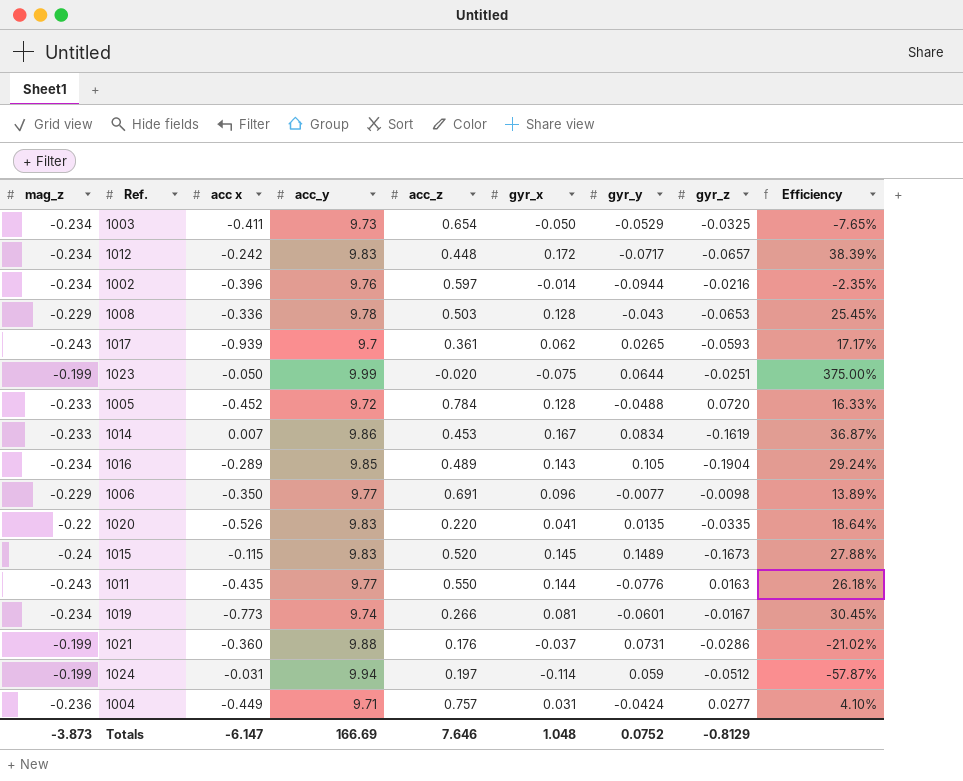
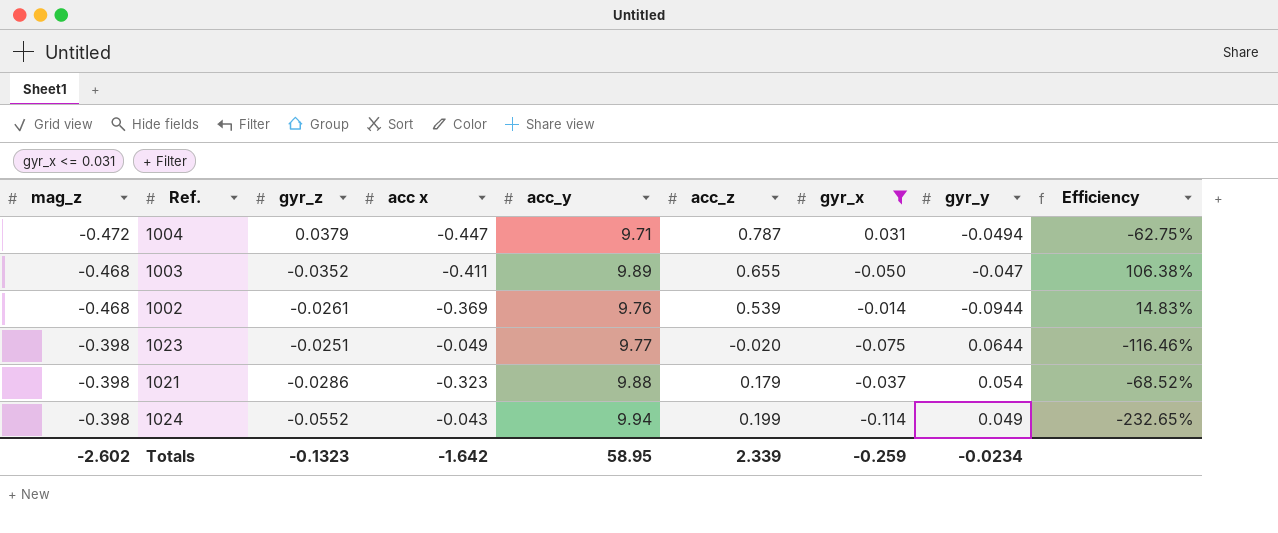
filter: none -> gyr_x <= 0.031
row order: none -> mag_z ascending
column gyr_z | position: 8 -> 3
column Efficiency | formula: [gyr_x] / [acc_z] -> [gyr_x] / [gyr_y]
1004 | mag_z: -0.236 -> -0.472
1004 | gyr_z: 0.0277 -> 0.0379
1004 | acc x: -0.449 -> -0.447
1004 | acc_z: 0.757 -> 0.787
1004 | gyr_y: -0.0424 -> -0.0494
1003 | mag_z: -0.234 -> -0.468
1003 | gyr_z: -0.0325 -> -0.0352
1003 | acc_y: 9.73 -> 9.89
1003 | acc_z: 0.654 -> 0.655
1003 | gyr_y: -0.0529 -> -0.047
1002 | mag_z: -0.234 -> -0.468
1002 | gyr_z: -0.0216 -> -0.0261
1002 | acc x: -0.396 -> -0.369
1002 | acc_z: 0.597 -> 0.539
1023 | mag_z: -0.199 -> -0.398
1023 | acc x: -0.050 -> -0.049
1023 | acc_y: 9.99 -> 9.77
1021 | mag_z: -0.199 -> -0.398
1021 | acc x: -0.360 -> -0.323
1021 | acc_z: 0.176 -> 0.179
1021 | gyr_y: 0.0731 -> 0.054
1024 | mag_z: -0.199 -> -0.398
1024 | gyr_z: -0.0512 -> -0.0552
1024 | acc x: -0.031 -> -0.043
1024 | acc_z: 0.197 -> 0.199
1024 | gyr_y: 0.059 -> 0.049
Totals | mag_z: -3.873 -> -2.602
Totals | gyr_z: -0.8129 -> -0.1323
Totals | acc x: -6.147 -> -1.642
Totals | acc_y: 166.69 -> 58.95
Totals | acc_z: 7.646 -> 2.339
Totals | gyr_x: 1.048 -> -0.259
Totals | gyr_y: 0.0752 -> -0.0234

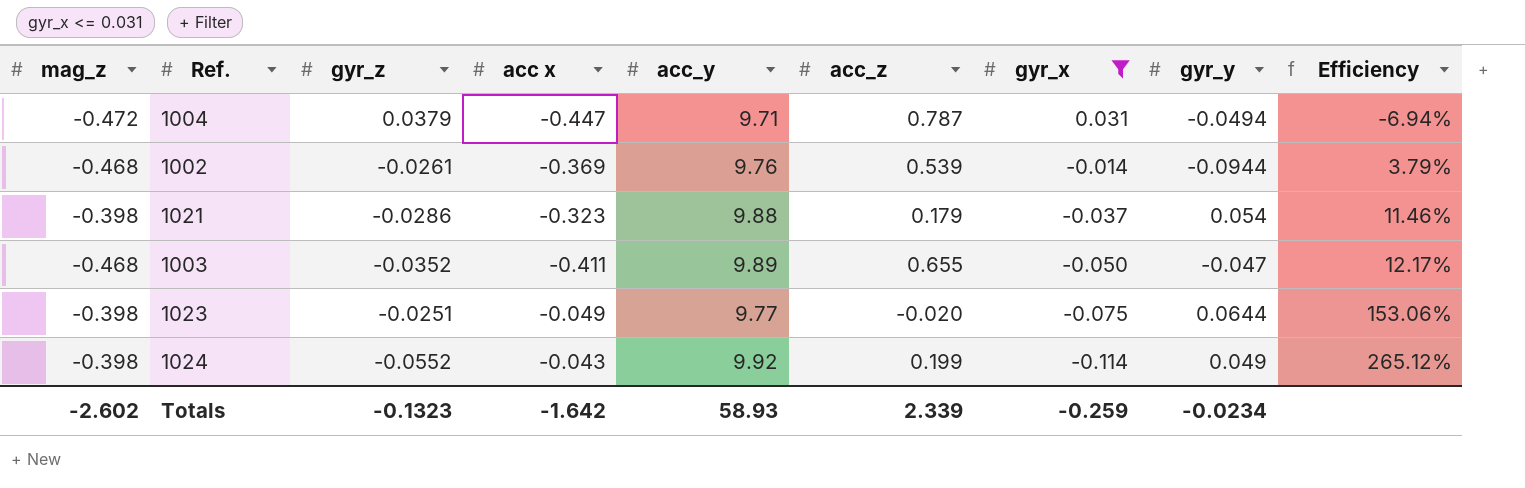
row order: mag_z ascending -> gyr_x descending
column Efficiency | formula: [gyr_x] / [gyr_y] -> [gyr_x] / [acc x]
1024 | acc_y: 9.94 -> 9.92
Totals | acc_y: 58.95 -> 58.93

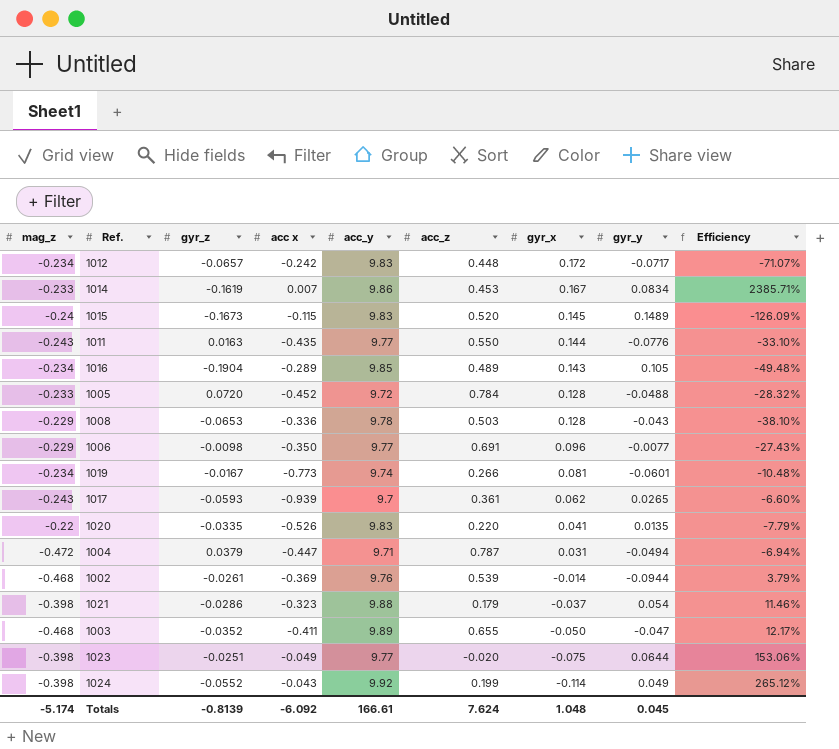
filter: gyr_x <= 0.031 -> none
Totals | mag_z: -2.602 -> -5.174
Totals | gyr_z: -0.1323 -> -0.8139
Totals | acc x: -1.642 -> -6.092
Totals | acc_y: 58.93 -> 166.61
Totals | acc_z: 2.339 -> 7.624
Totals | gyr_x: -0.259 -> 1.048
Totals | gyr_y: -0.0234 -> 0.045

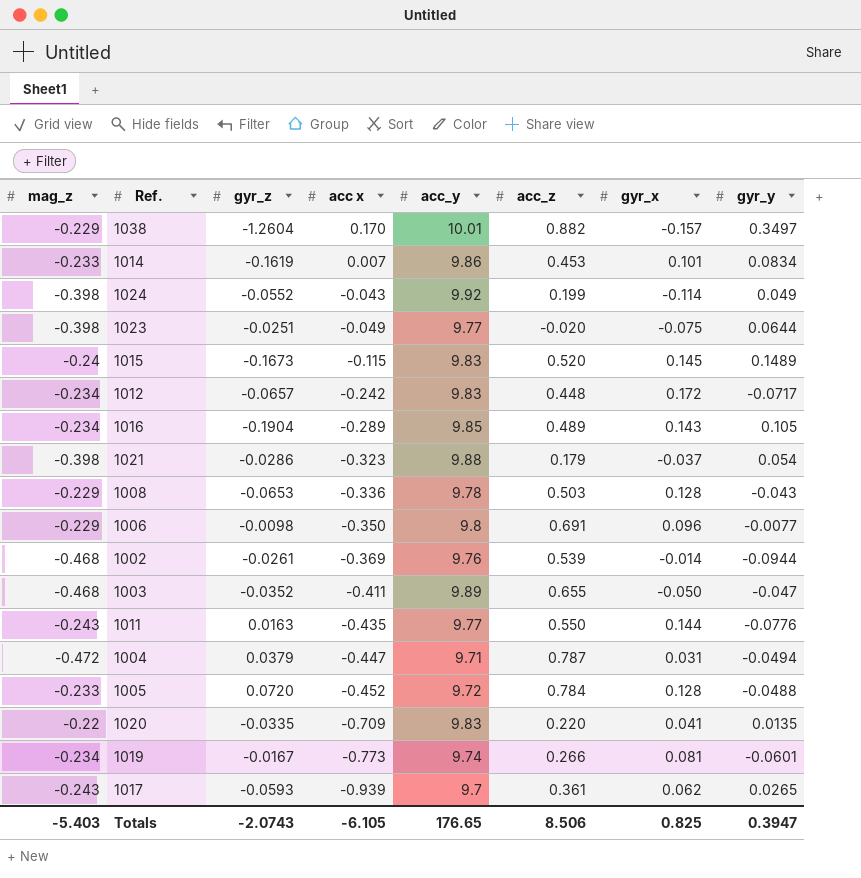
row order: gyr_x descending -> acc x descending
column Efficiency | formula: [gyr_x] / [acc x] -> none
row 1038: none -> -0.229 | -1.2604 | 0.170 | 10.01 | 0.882 | -0.157 | 0.3497
1014 | gyr_x: 0.167 -> 0.101
1006 | acc_y: 9.77 -> 9.8
1020 | acc x: -0.526 -> -0.709
Totals | mag_z: -5.174 -> -5.403
Totals | gyr_z: -0.8139 -> -2.0743
Totals | acc x: -6.092 -> -6.105
Totals | acc_y: 166.61 -> 176.65
Totals | acc_z: 7.624 -> 8.506
Totals | gyr_x: 1.048 -> 0.825
Totals | gyr_y: 0.045 -> 0.3947

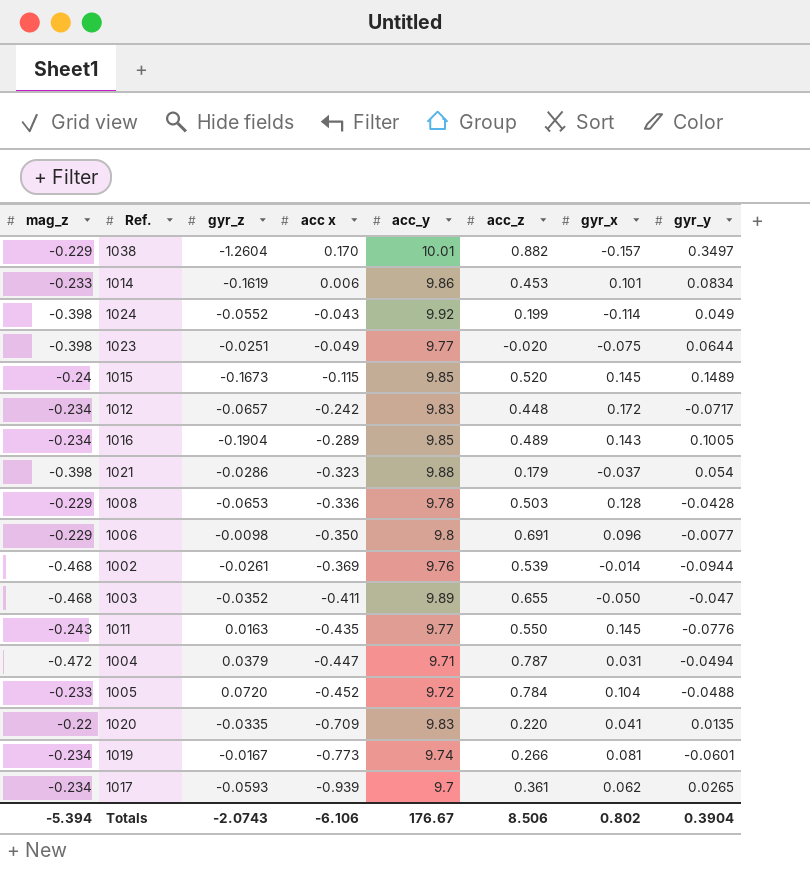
1014 | acc x: 0.007 -> 0.006
1015 | acc_y: 9.83 -> 9.85
1016 | gyr_y: 0.105 -> 0.1005
1008 | gyr_y: -0.043 -> -0.0428
1011 | gyr_x: 0.144 -> 0.145
1005 | gyr_x: 0.128 -> 0.104
1017 | mag_z: -0.243 -> -0.234
Totals | mag_z: -5.403 -> -5.394
Totals | acc x: -6.105 -> -6.106
Totals | acc_y: 176.65 -> 176.67
Totals | gyr_x: 0.825 -> 0.802
Totals | gyr_y: 0.3947 -> 0.3904

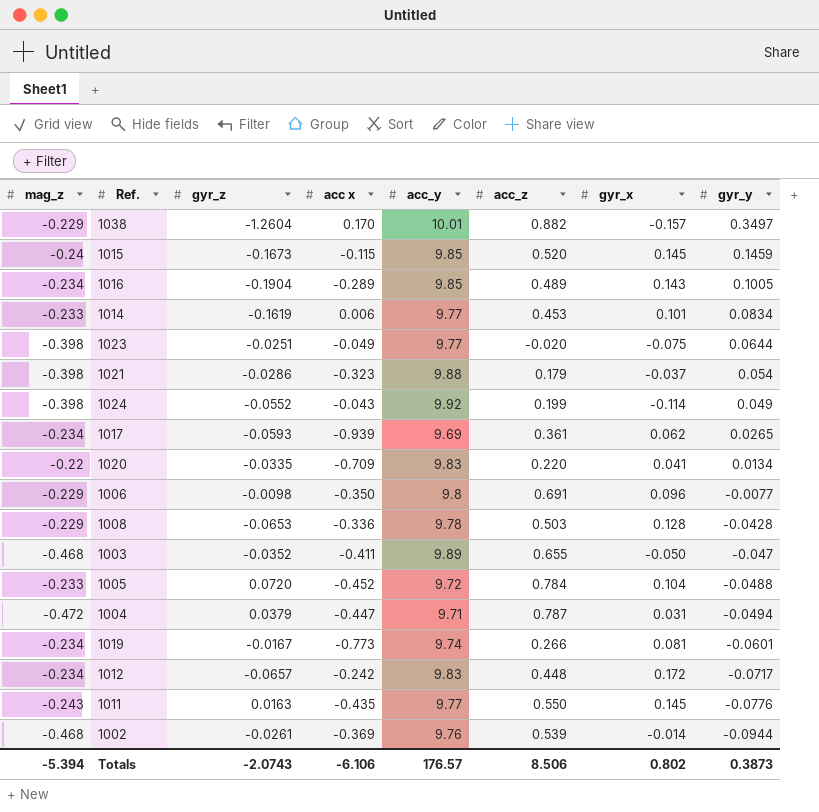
row order: acc x descending -> gyr_y descending
1015 | gyr_y: 0.1489 -> 0.1459
1014 | acc_y: 9.86 -> 9.77
1017 | acc_y: 9.7 -> 9.69
1020 | gyr_y: 0.0135 -> 0.0134
Totals | acc_y: 176.67 -> 176.57
Totals | gyr_y: 0.3904 -> 0.3873

